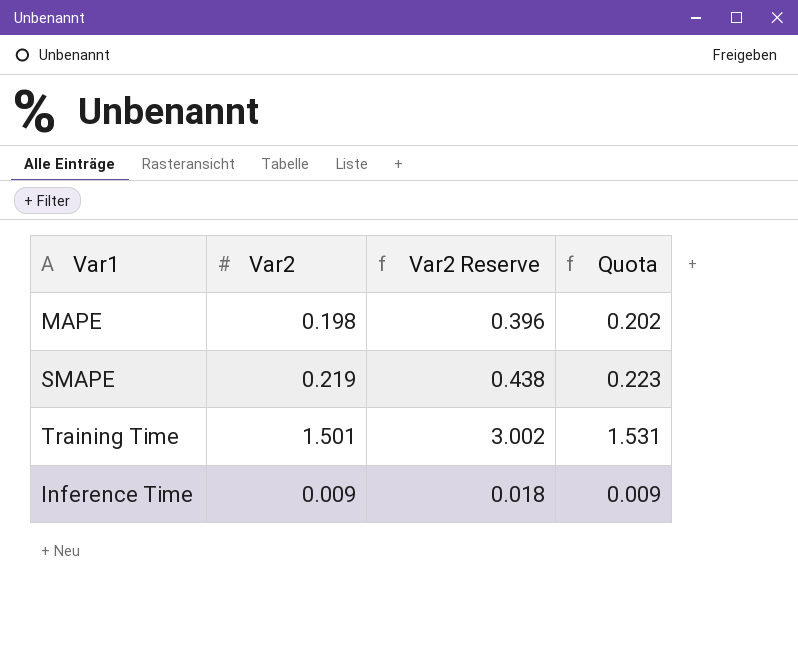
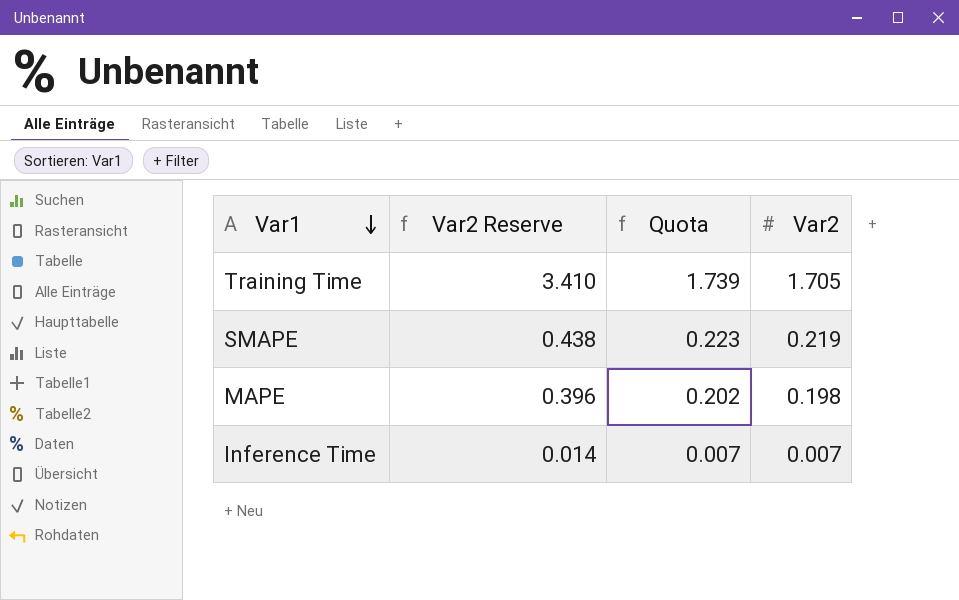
row order: none -> Var1 descending
column Var2 | position: 2 -> 4
Training Time | Var2 Reserve: 3.002 -> 3.410
Training Time | Quota: 1.531 -> 1.739
Training Time | Var2: 1.501 -> 1.705
Inference Time | Var2 Reserve: 0.018 -> 0.014
Inference Time | Quota: 0.009 -> 0.007
Inference Time | Var2: 0.009 -> 0.007

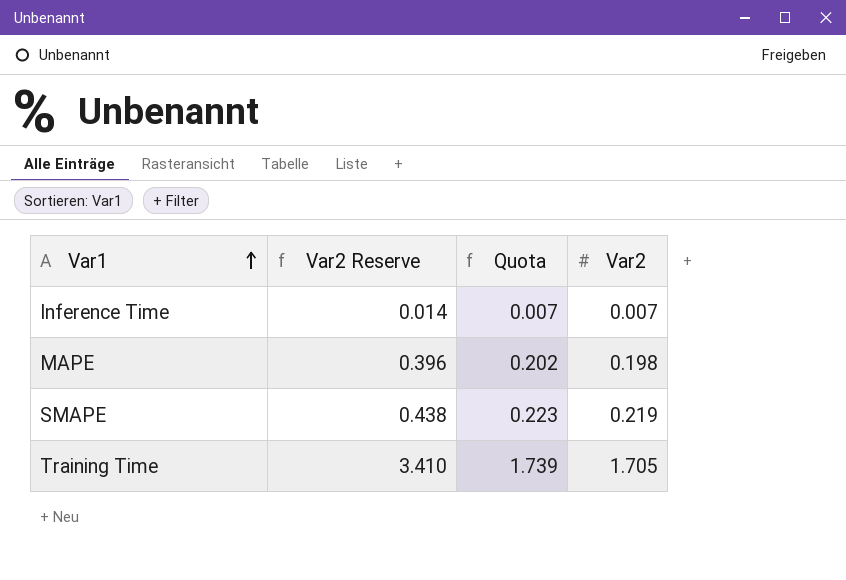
row order: Var1 descending -> Var1 ascending

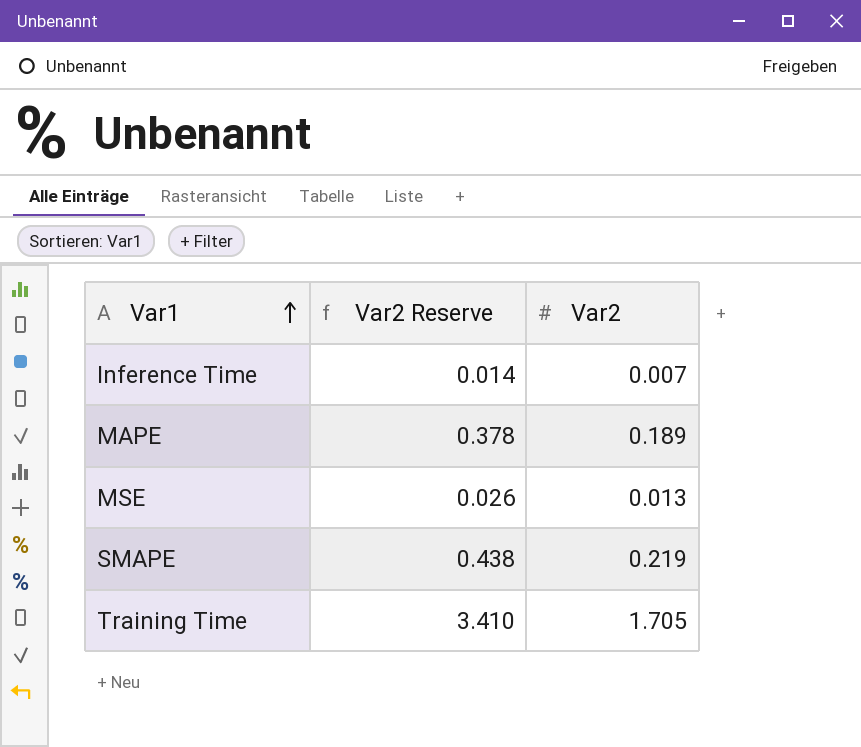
column Quota | formula: [Var2] * 1.02 -> none
MAPE | Var2 Reserve: 0.396 -> 0.378
MAPE | Var2: 0.198 -> 0.189
row MSE: none -> 0.026 | 0.013

